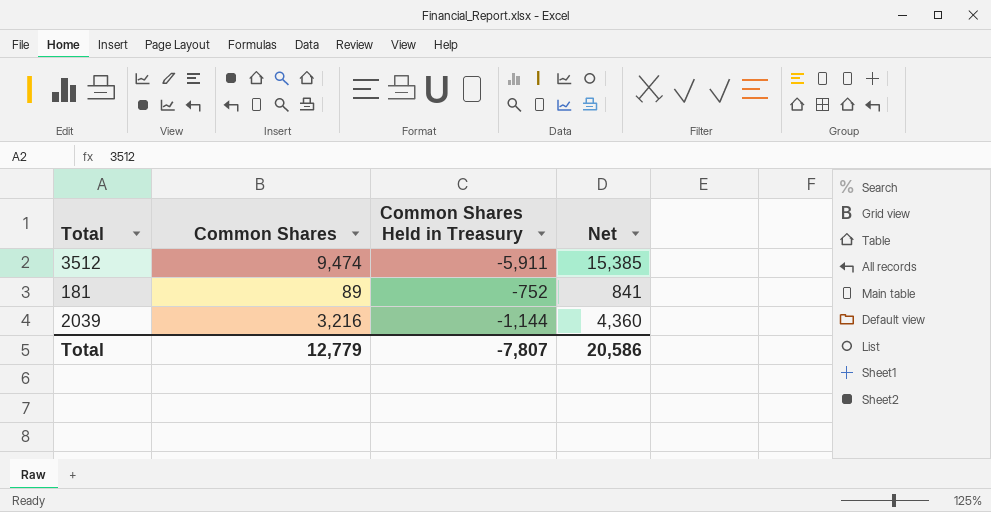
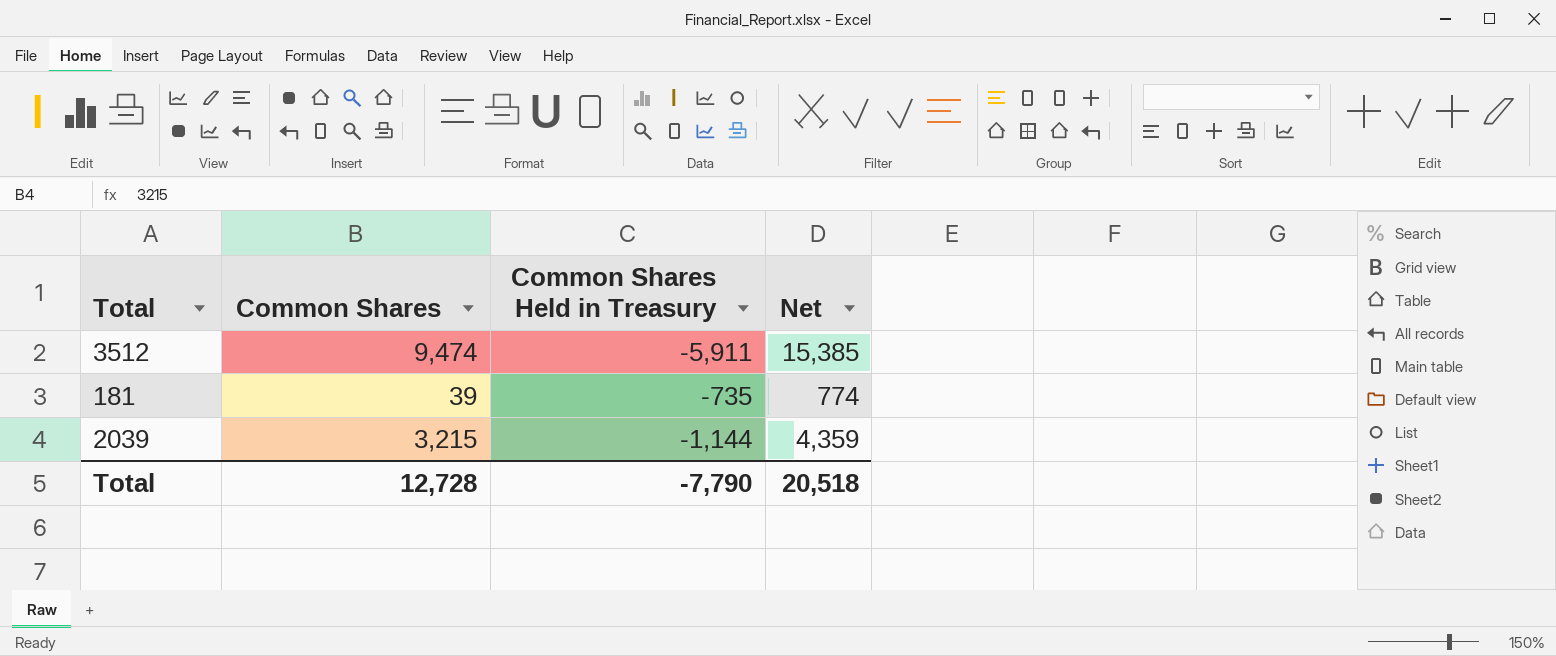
181 | Common Shares: 89 -> 39
181 | Common Shares Held in Treasury: -752 -> -735
181 | Net: 841 -> 774
2039 | Common Shares: 3,216 -> 3,215
2039 | Net: 4,360 -> 4,359
Total | Common Shares: 12,779 -> 12,728
Total | Common Shares Held in Treasury: -7,807 -> -7,790
Total | Net: 20,586 -> 20,518

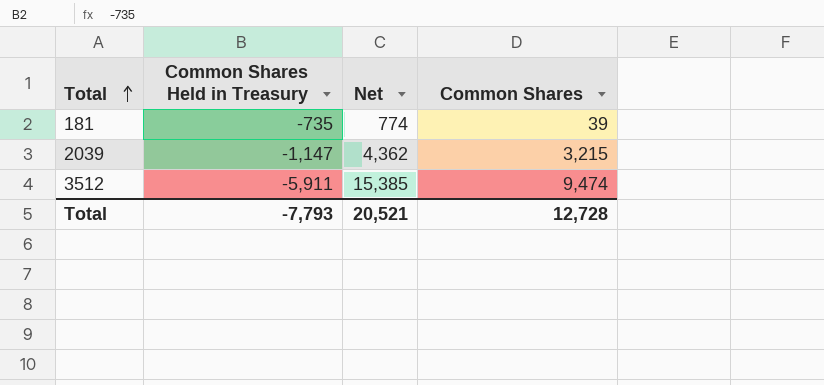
row order: none -> Total ascending
column Common Shares | position: 2 -> 4
2039 | Common Shares Held in Treasury: -1,144 -> -1,147
2039 | Net: 4,359 -> 4,362
Total | Common Shares Held in Treasury: -7,790 -> -7,793
Total | Net: 20,518 -> 20,521

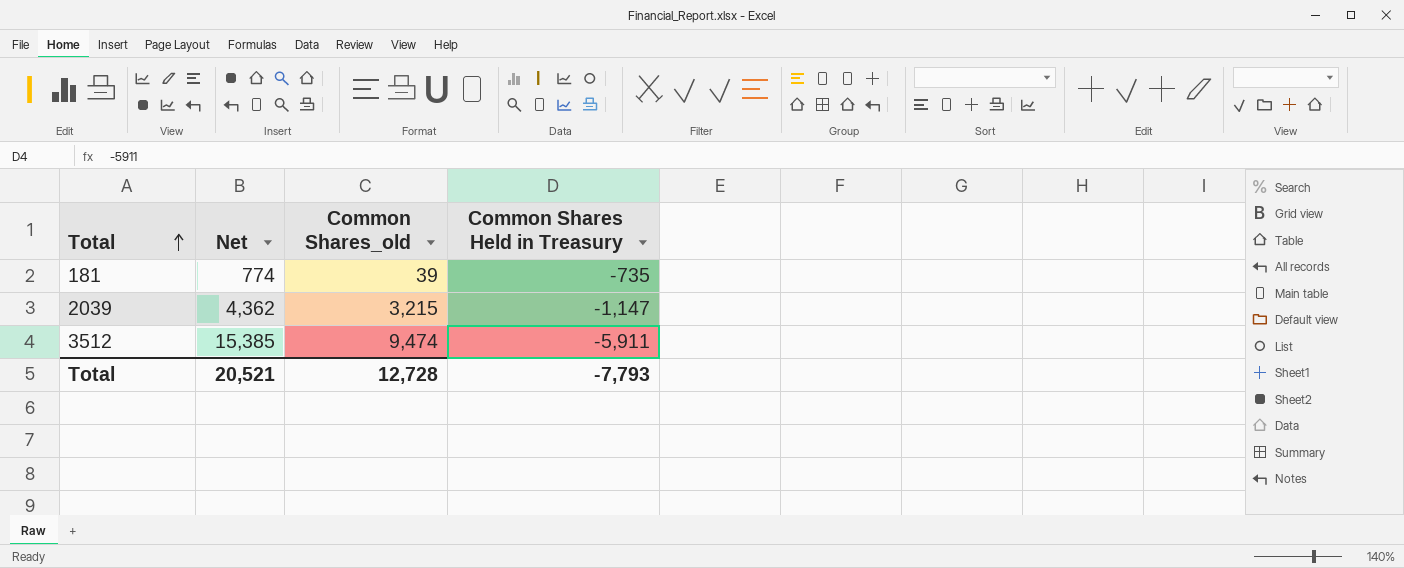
column name: Common Shares -> Common Shares_old
column Common Shares Held in Treasury | position: 2 -> 4

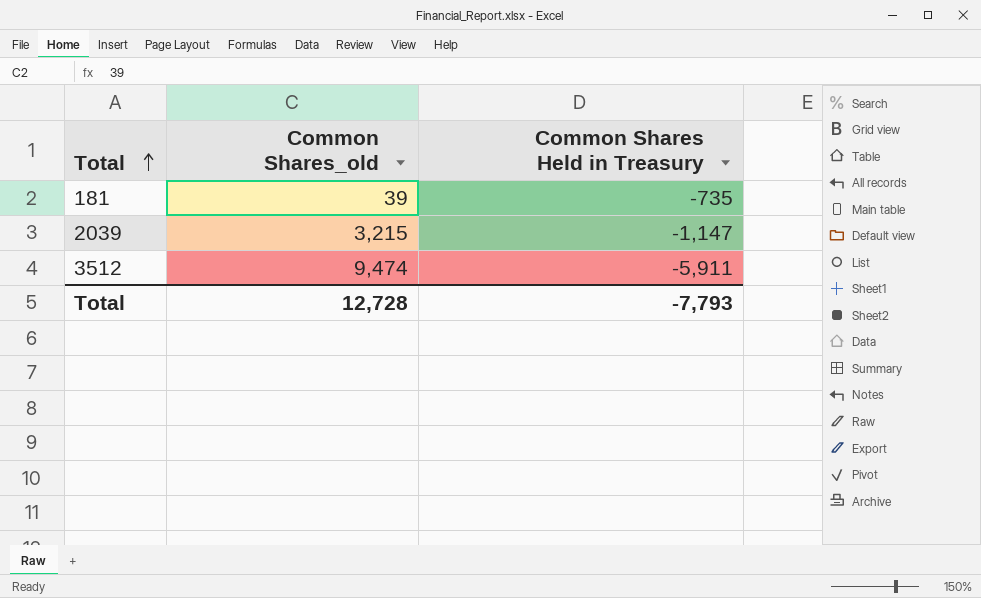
column Net | formula: [Common Shares_old] - [Common Shares Held in Treasury] -> none

